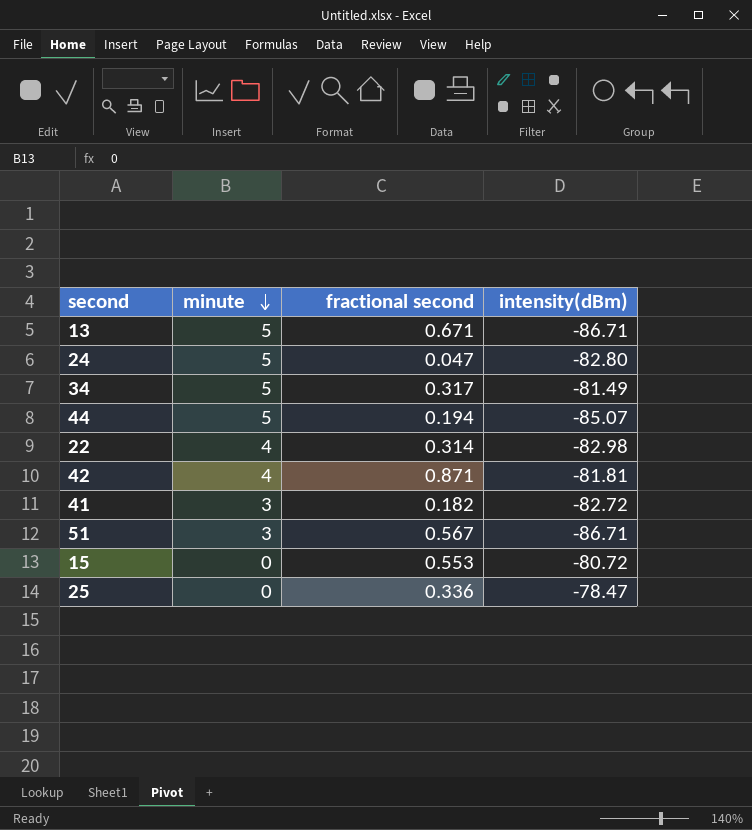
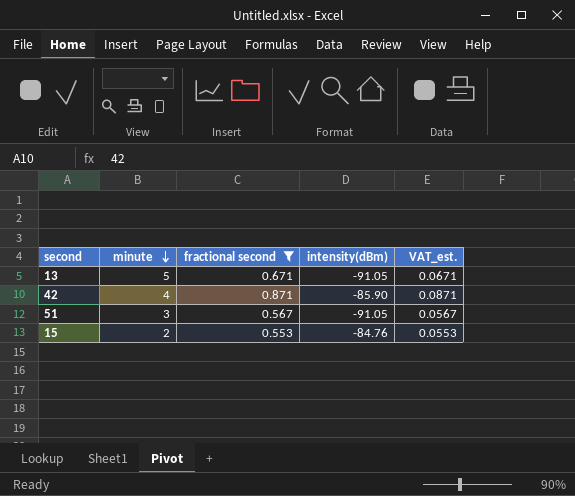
filter: none -> fractional second >= 0.553
column VAT_est. | formula: none -> [fractional second] * 0.1
13 | intensity(dBm): -86.71 -> -91.05
42 | intensity(dBm): -81.81 -> -85.90
51 | intensity(dBm): -86.71 -> -91.05
15 | minute: 0 -> 2
15 | intensity(dBm): -80.72 -> -84.76

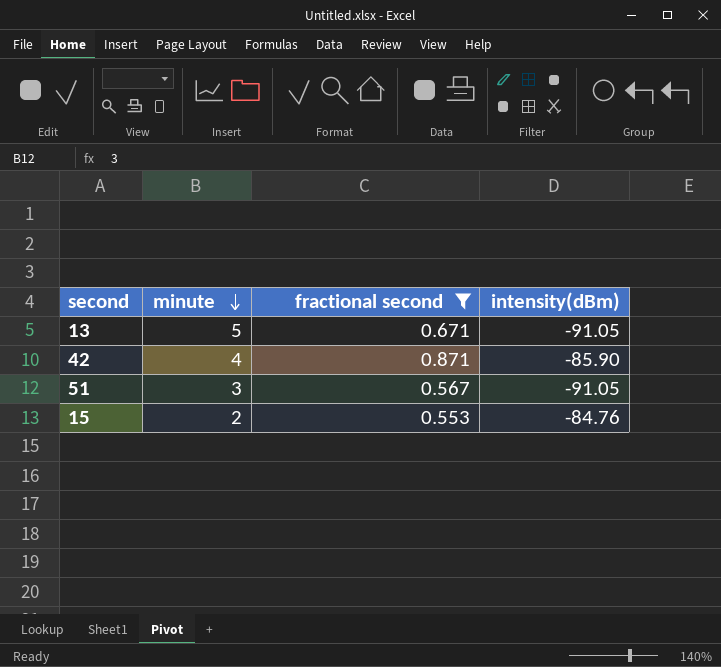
column VAT_est. | formula: [fractional second] * 0.1 -> none

